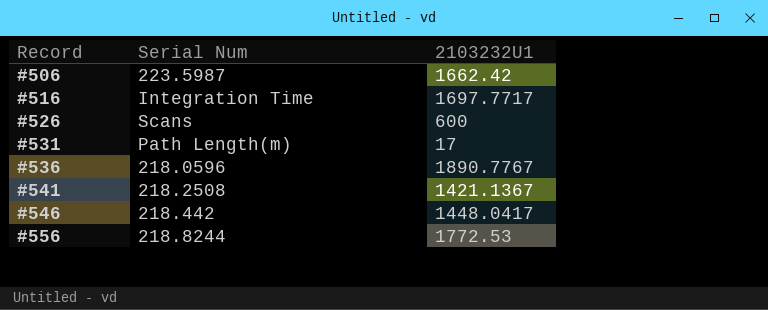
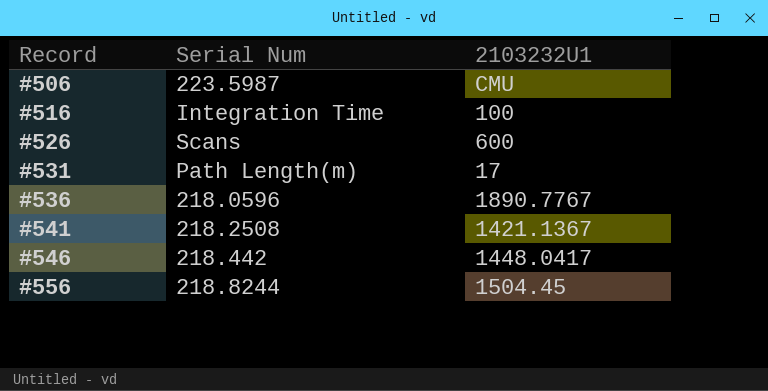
#506 | 2103232U1: 1662.42 -> CMU
#516 | 2103232U1: 1697.7717 -> 100
#556 | 2103232U1: 1772.53 -> 1504.45

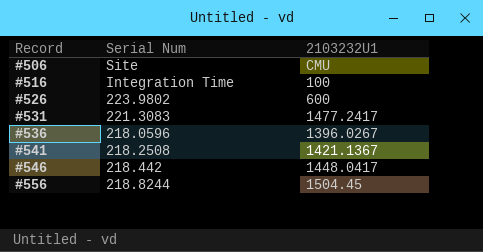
#506 | Serial Num: 223.5987 -> Site
#526 | Serial Num: Scans -> 223.9802
#531 | Serial Num: Path Length(m) -> 221.3083
#531 | 2103232U1: 17 -> 1477.2417
#536 | 2103232U1: 1890.7767 -> 1396.0267

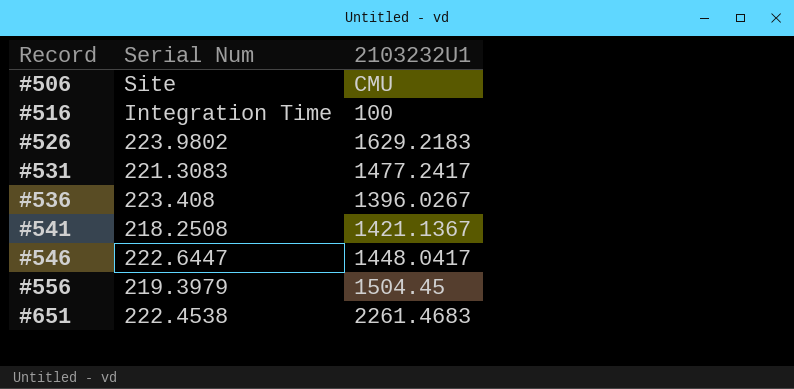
#526 | 2103232U1: 600 -> 1629.2183
#536 | Serial Num: 218.0596 -> 223.408
#546 | Serial Num: 218.442 -> 222.6447
#556 | Serial Num: 218.8244 -> 219.3979
row #651: none -> 222.4538 | 2261.4683

